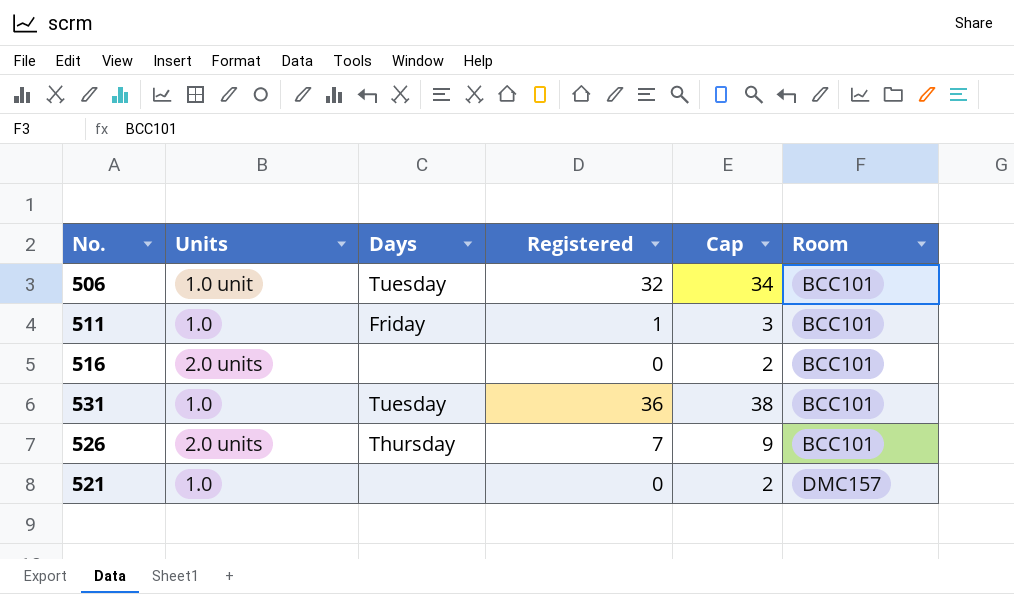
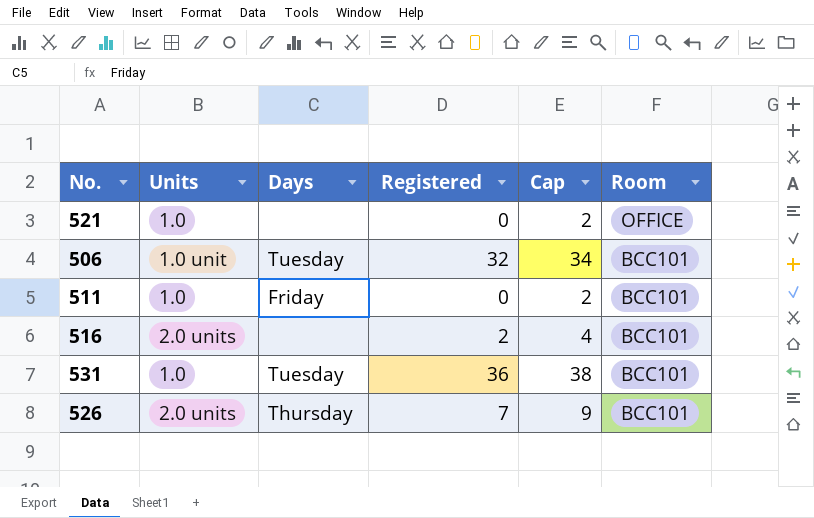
row order: Room ascending -> Room descending
521 | Room: DMC157 -> OFFICE
511 | Registered: 1 -> 0
511 | Cap: 3 -> 2
516 | Registered: 0 -> 2
516 | Cap: 2 -> 4

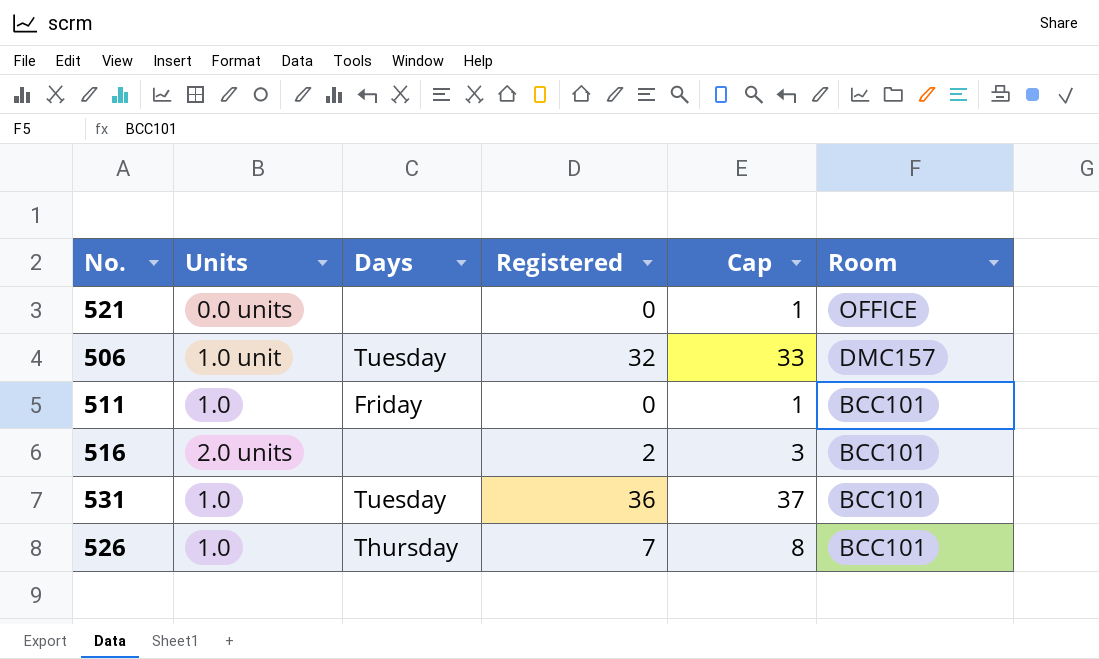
column Cap | formula: [Registered] + 2 -> [Registered] + 1
521 | Units: 1.0 -> 0.0 units
506 | Room: BCC101 -> DMC157
526 | Units: 2.0 units -> 1.0

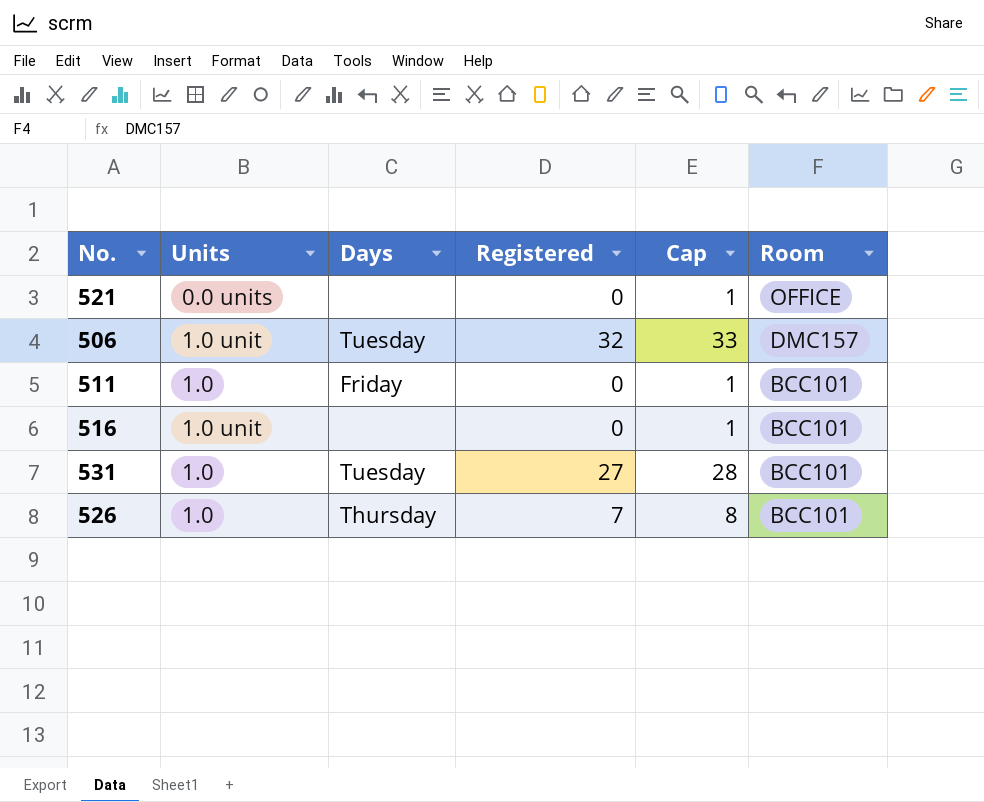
516 | Units: 2.0 units -> 1.0 unit
516 | Registered: 2 -> 0
516 | Cap: 3 -> 1
531 | Registered: 36 -> 27
531 | Cap: 37 -> 28

